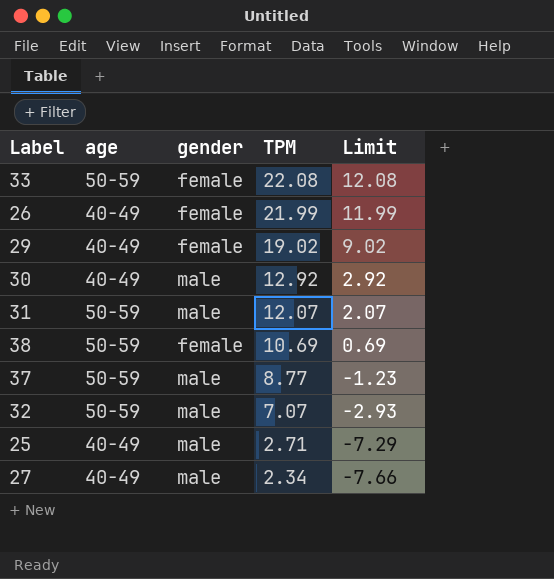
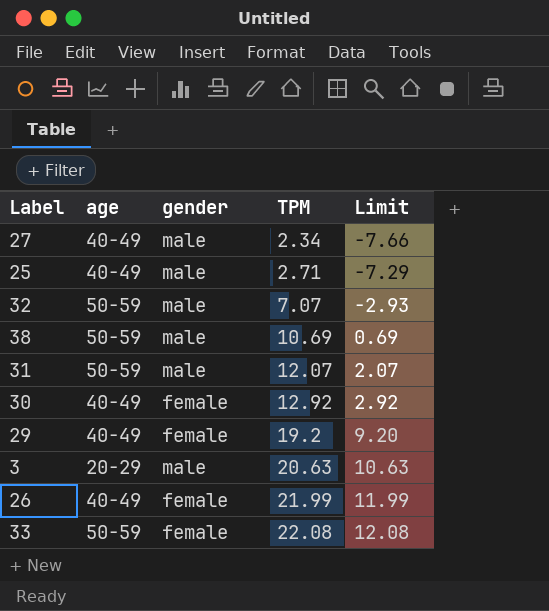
row order: TPM descending -> TPM ascending
row 37: 50-59 | male | 8.77 | -1.23 -> none
38 | gender: female -> male
30 | gender: male -> female
29 | TPM: 19.02 -> 19.2
29 | Limit: 9.02 -> 9.20
row 3: none -> 20-29 | male | 20.63 | 10.63

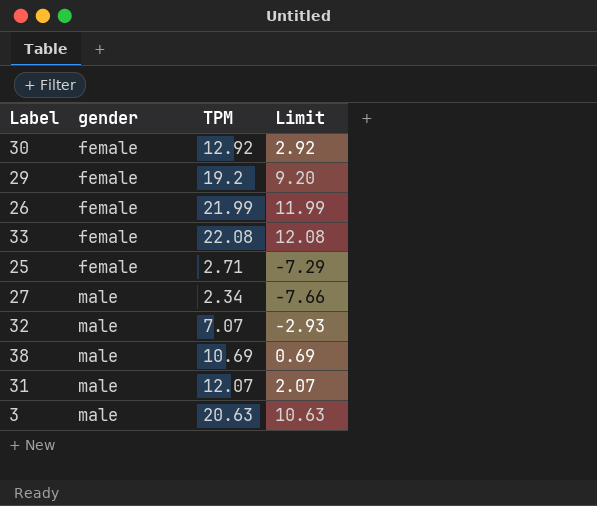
row order: TPM ascending -> gender ascending
column age | position: 2 -> none
25 | gender: male -> female

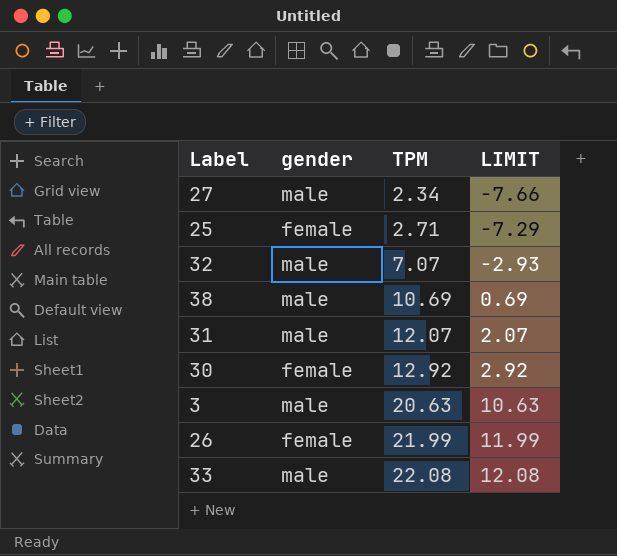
row order: gender ascending -> TPM ascending
column name: Limit -> LIMIT
row 29: female | 19.2 | 9.20 -> none
33 | gender: female -> male

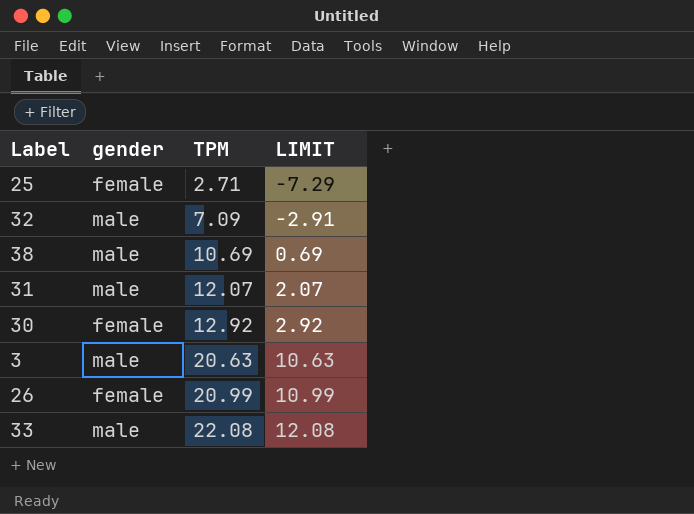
row 27: male | 2.34 | -7.66 -> none
32 | TPM: 7.07 -> 7.09
32 | LIMIT: -2.93 -> -2.91
26 | TPM: 21.99 -> 20.99
26 | LIMIT: 11.99 -> 10.99

